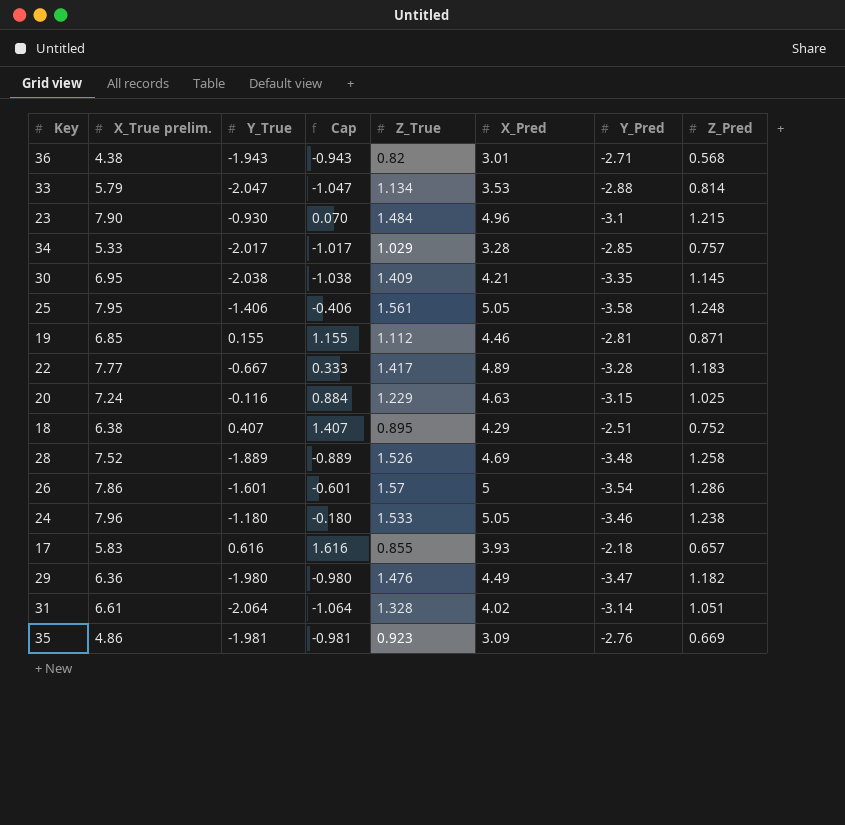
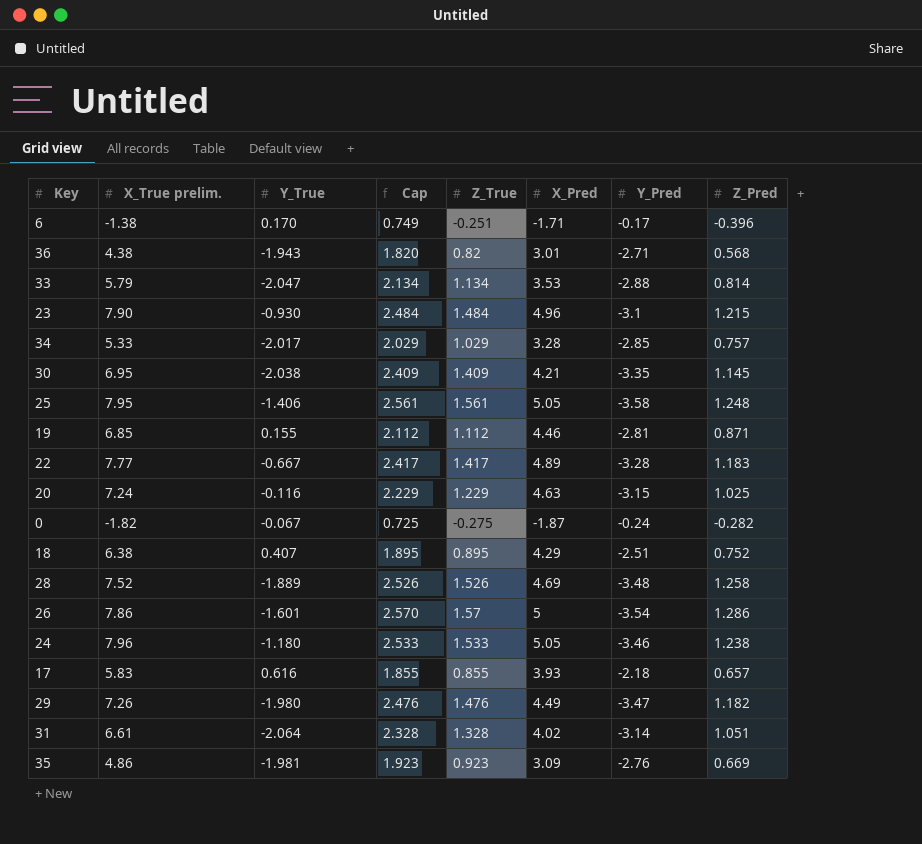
column Cap | formula: [Y_True] + 1 -> [Z_True] + 1
row 6: none -> -1.38 | 0.170 | 0.749 | -0.251 | -1.71 | -0.17 | -0.396
row 0: none -> -1.82 | -0.067 | 0.725 | -0.275 | -1.87 | -0.24 | -0.282
29 | X_True prelim.: 6.36 -> 7.26

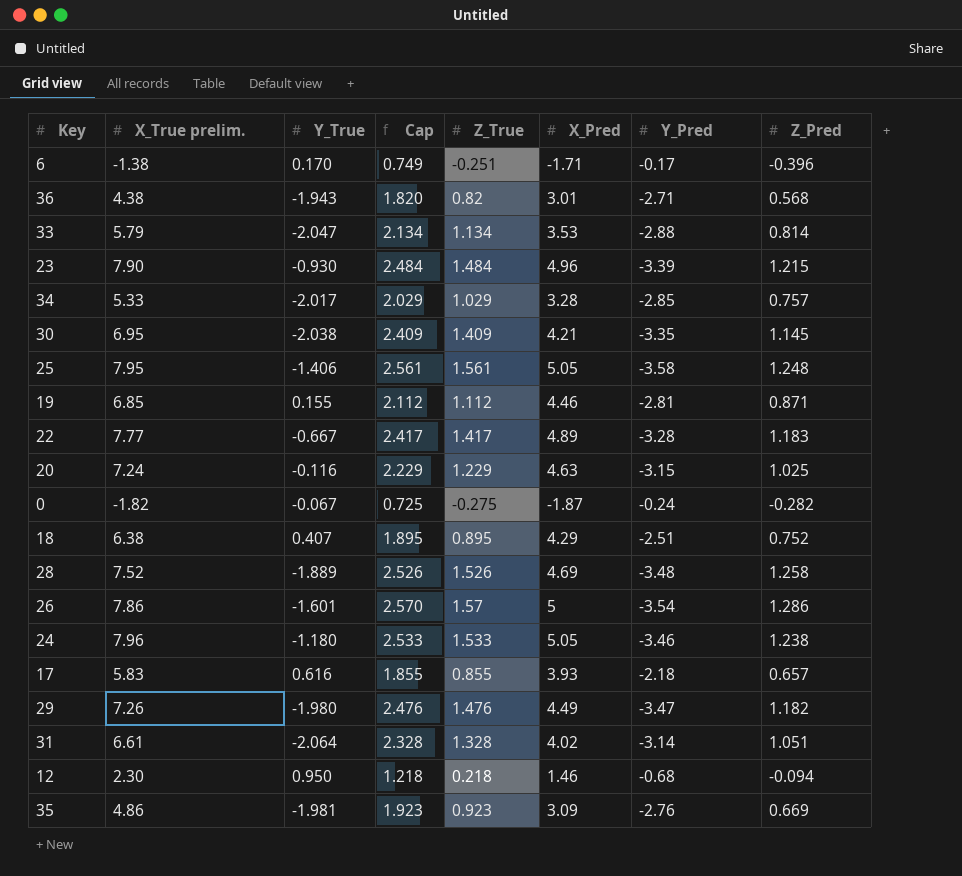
23 | Y_Pred: -3.1 -> -3.39
row 12: none -> 2.30 | 0.950 | 1.218 | 0.218 | 1.46 | -0.68 | -0.094

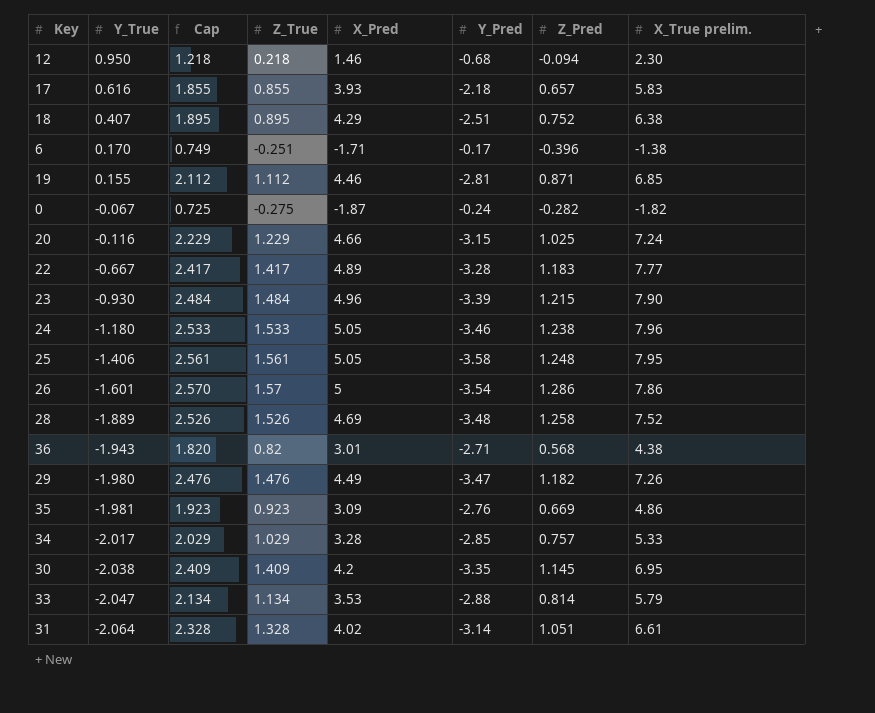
row order: none -> Y_True descending
column X_True prelim. | position: 2 -> 8
20 | X_Pred: 4.63 -> 4.66
30 | X_Pred: 4.21 -> 4.2

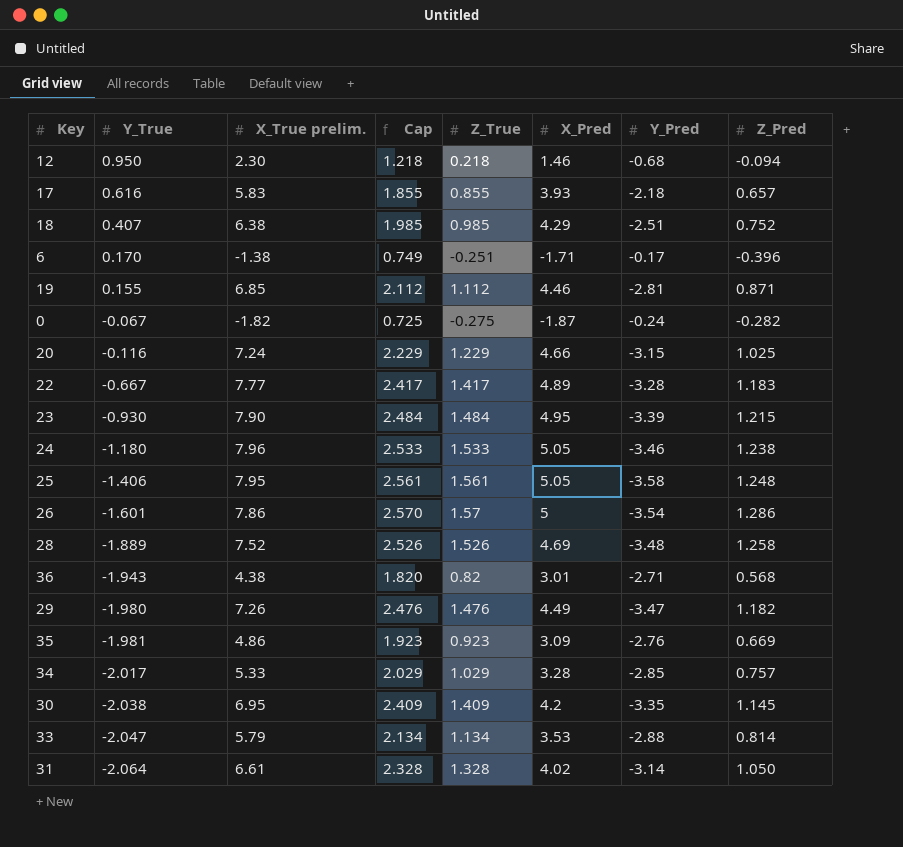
column X_True prelim. | position: 8 -> 3
18 | Cap: 1.895 -> 1.985
18 | Z_True: 0.895 -> 0.985
23 | X_Pred: 4.96 -> 4.95
31 | Z_Pred: 1.051 -> 1.050

